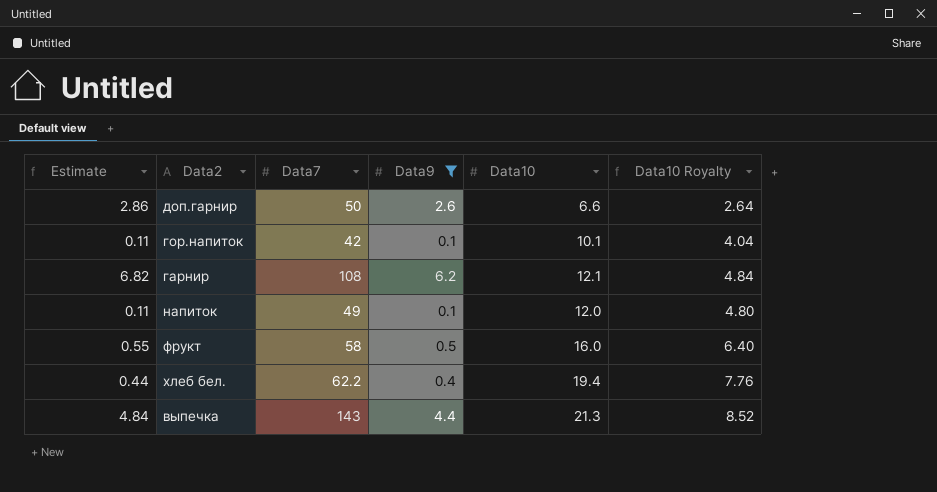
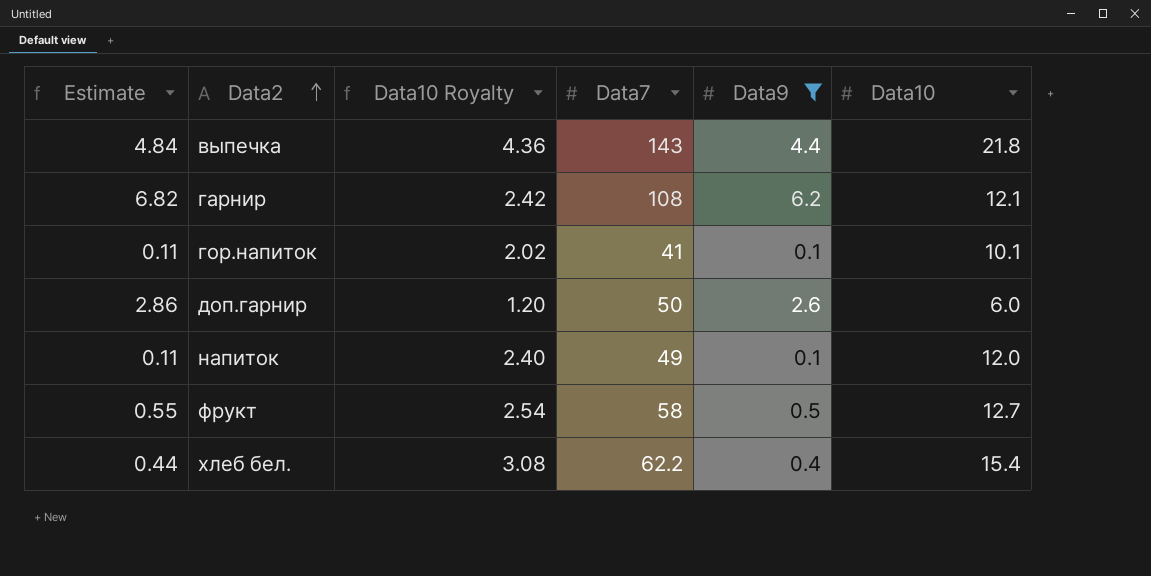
row order: none -> Data2 ascending
column Data10 Royalty | formula: [Data10] * 0.4 -> [Data10] * 0.2
column Data10 Royalty | position: 6 -> 3
выпечка | Data10: 21.3 -> 21.8
гор.напиток | Data7: 42 -> 41
доп.гарнир | Data10: 6.6 -> 6.0
фрукт | Data10: 16.0 -> 12.7
хлеб бел. | Data10: 19.4 -> 15.4

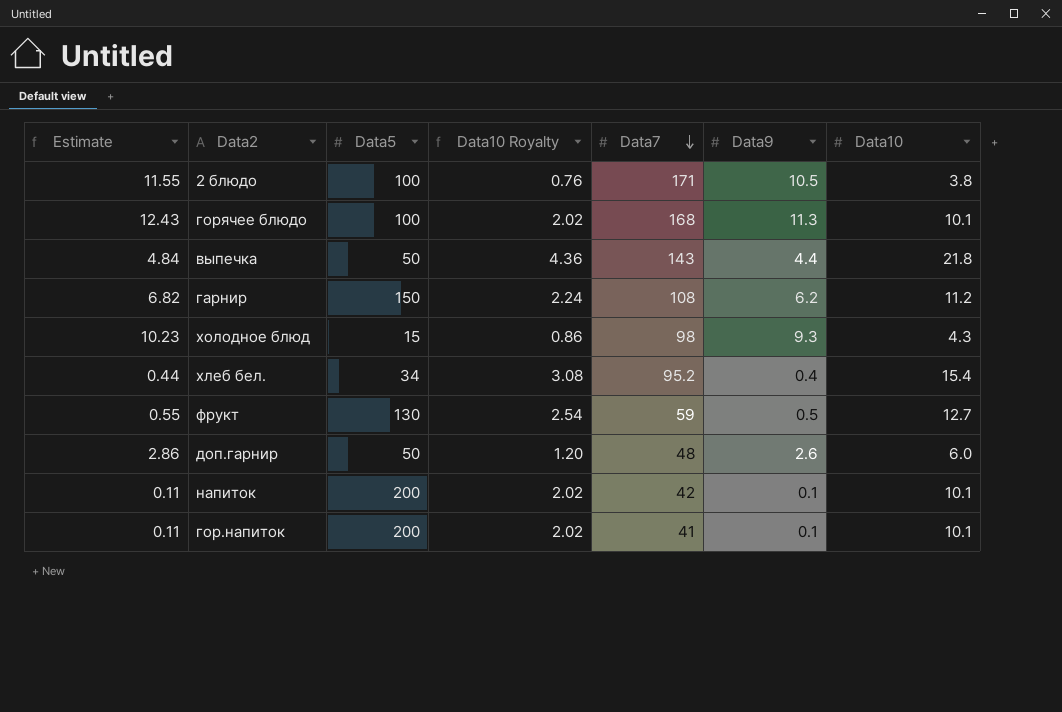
filter: Data9 <= 6.2 -> none
row order: Data2 ascending -> Data7 descending
column Data5 | position: none -> 3
гарнир | Data10 Royalty: 2.42 -> 2.24
гарнир | Data10: 12.1 -> 11.2
хлеб бел. | Data7: 62.2 -> 95.2
фрукт | Data7: 58 -> 59
доп.гарнир | Data7: 50 -> 48
напиток | Data10 Royalty: 2.40 -> 2.02
напиток | Data7: 49 -> 42
напиток | Data10: 12.0 -> 10.1

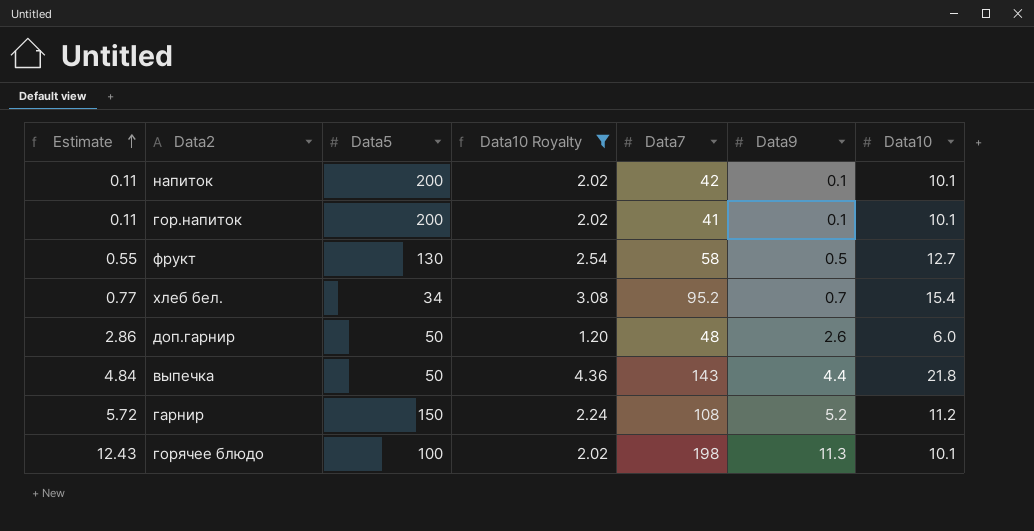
filter: none -> Data10 Royalty >= 1.20
row order: Data7 descending -> Estimate ascending
фрукт | Data7: 59 -> 58
хлеб бел. | Estimate: 0.44 -> 0.77
хлеб бел. | Data9: 0.4 -> 0.7
гарнир | Estimate: 6.82 -> 5.72
гарнир | Data9: 6.2 -> 5.2
горячее блюдо | Data7: 168 -> 198

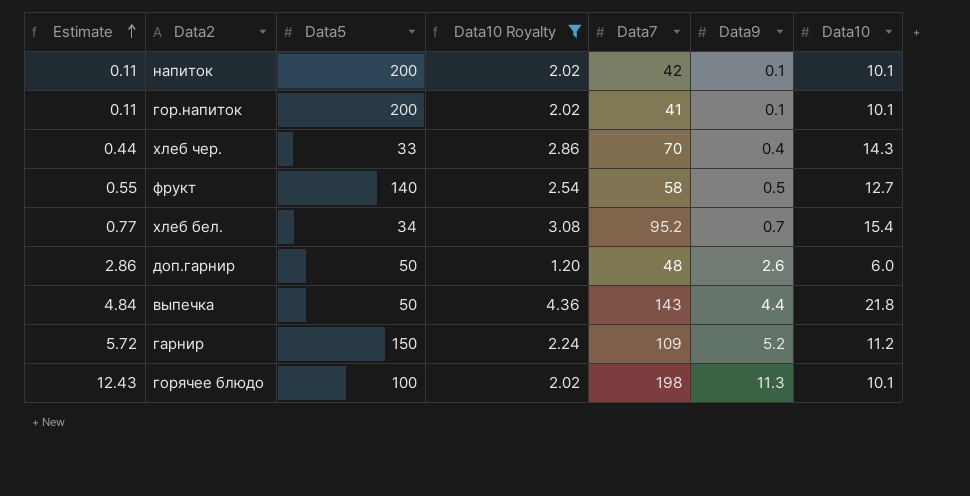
row хлеб чер.: none -> 0.44 | 33 | 2.86 | 70 | 0.4 | 14.3
фрукт | Data5: 130 -> 140
гарнир | Data7: 108 -> 109

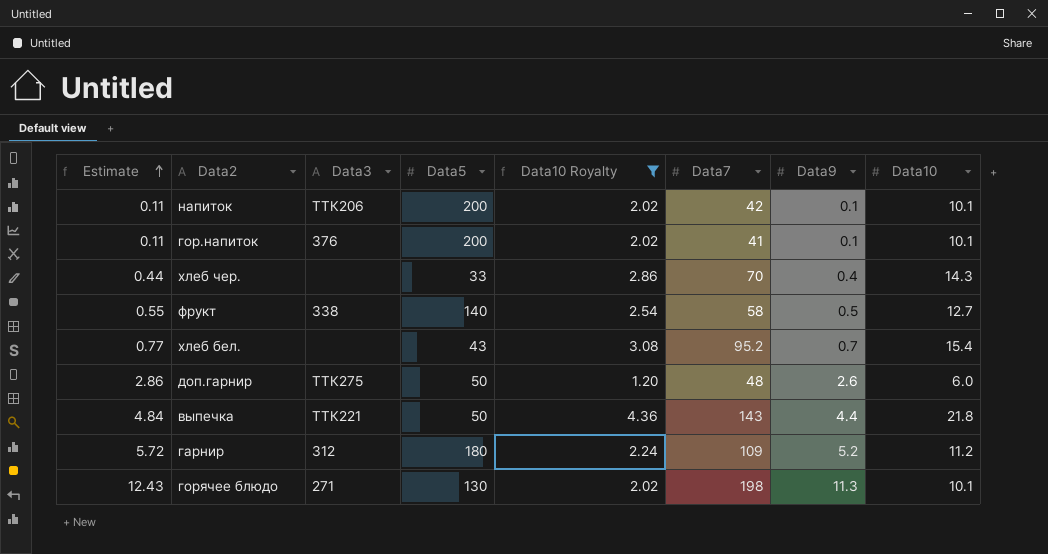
column Data3 | position: none -> 3
хлеб бел. | Data5: 34 -> 43
гарнир | Data5: 150 -> 180
горячее блюдо | Data5: 100 -> 130

